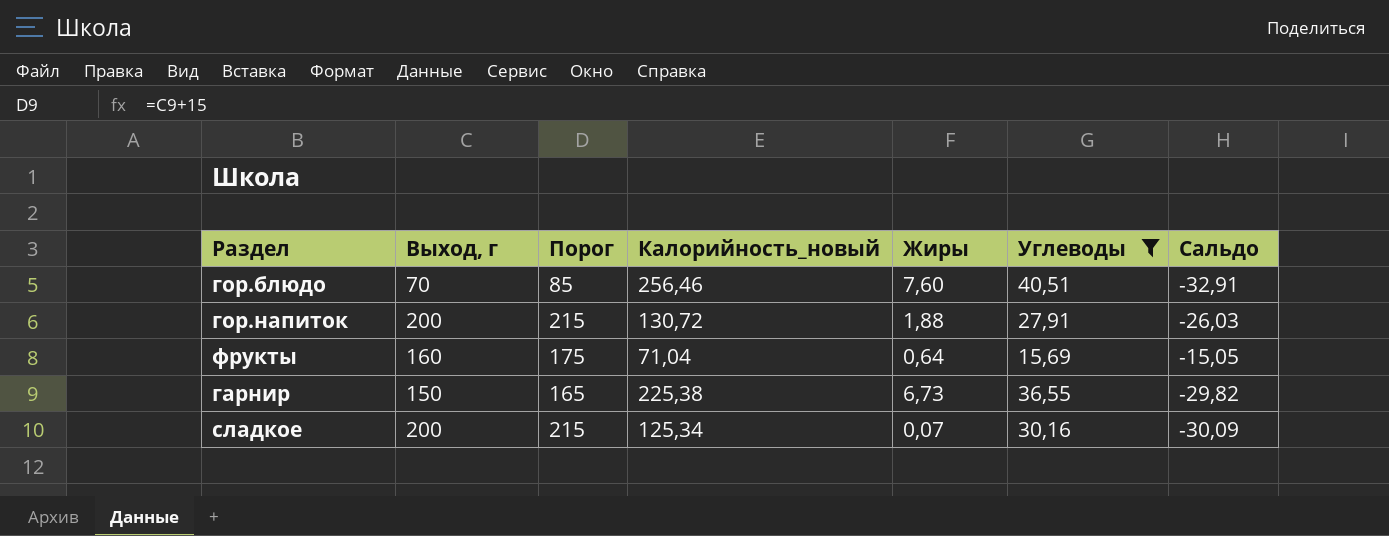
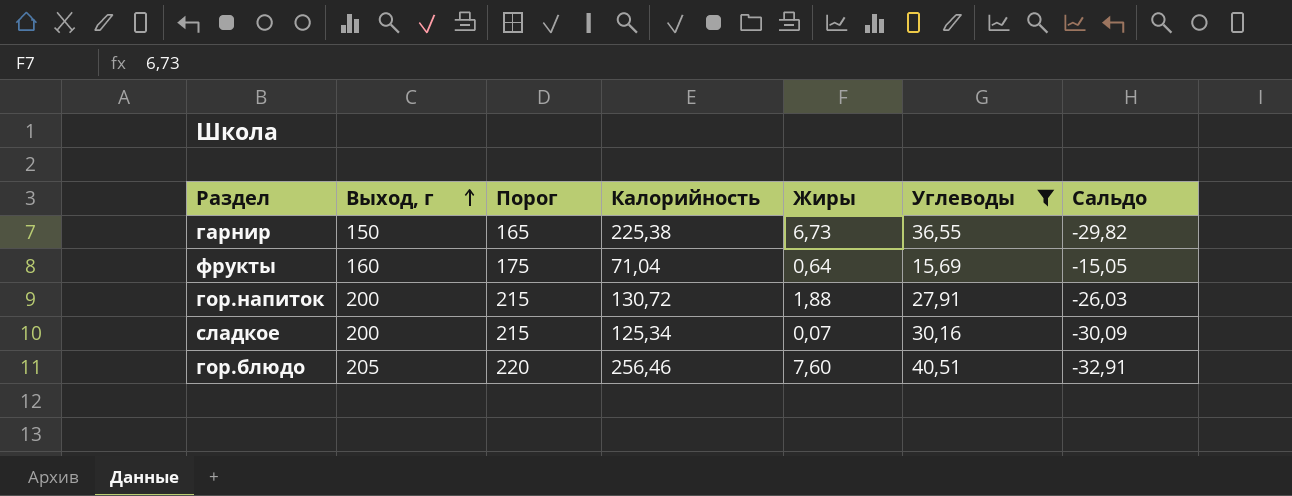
row order: none -> Выход, г ascending
column name: Калорийность_новый -> Калорийность
гор.блюдо | Выход, г: 70 -> 205
гор.блюдо | Порог: 85 -> 220

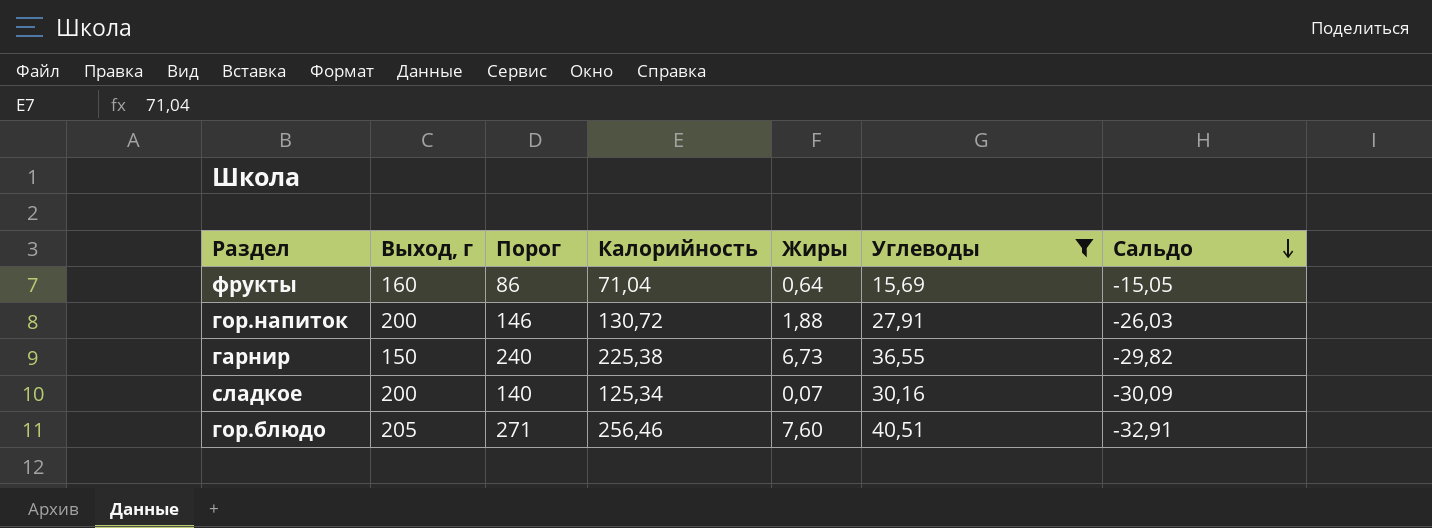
row order: Выход, г ascending -> Сальдо descending
column Порог | formula: [Выход, г] + 15 -> [Калорийность] + 15

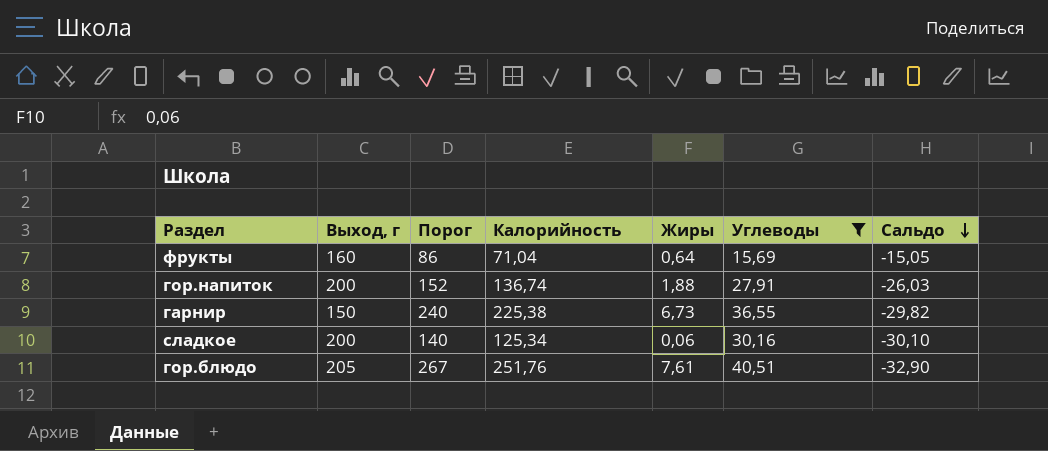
гор.напиток | Порог: 146 -> 152
гор.напиток | Калорийность: 130,72 -> 136,74
сладкое | Жиры: 0,07 -> 0,06
сладкое | Сальдо: -30,09 -> -30,10
гор.блюдо | Порог: 271 -> 267
гор.блюдо | Калорийность: 256,46 -> 251,76
гор.блюдо | Жиры: 7,60 -> 7,61
гор.блюдо | Сальдо: -32,91 -> -32,90

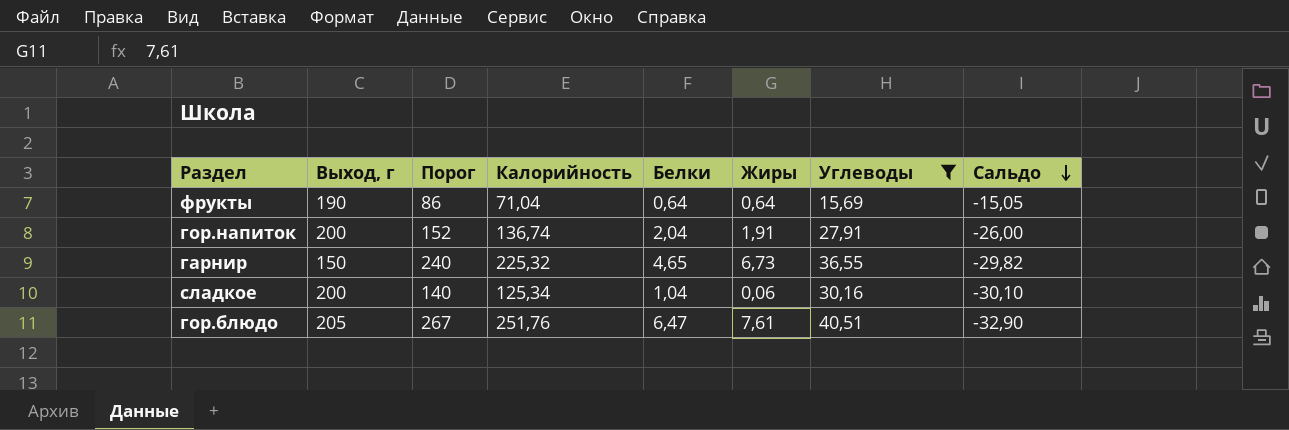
column Белки | position: none -> 5
фрукты | Выход, г: 160 -> 190
гор.напиток | Жиры: 1,88 -> 1,91
гор.напиток | Сальдо: -26,03 -> -26,00
гарнир | Калорийность: 225,38 -> 225,32

